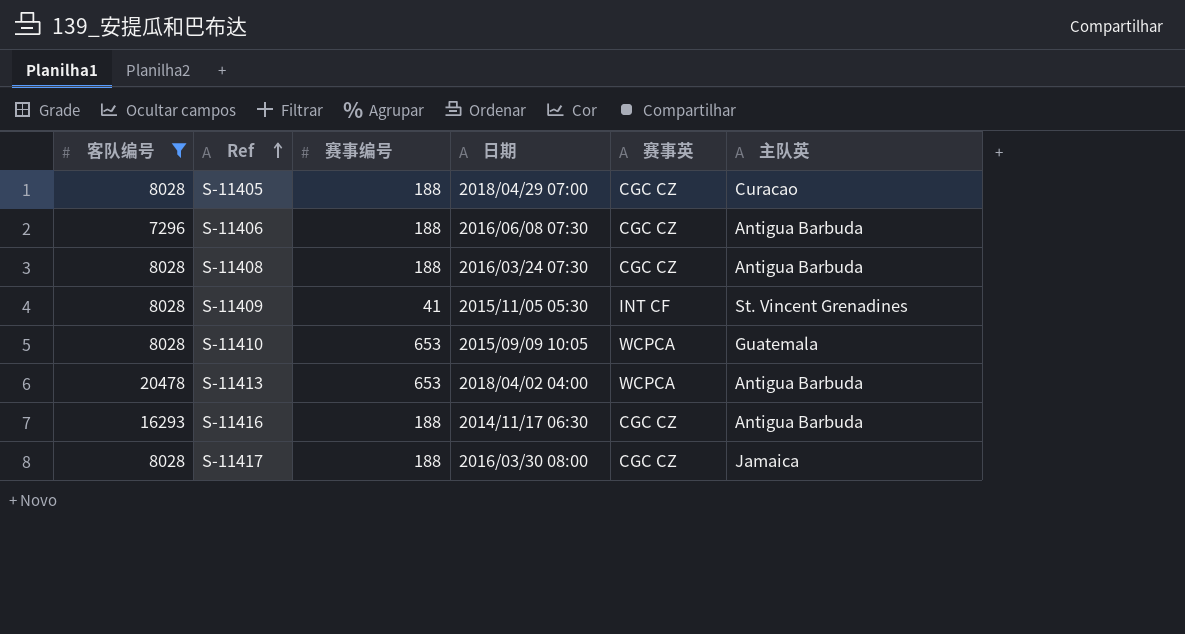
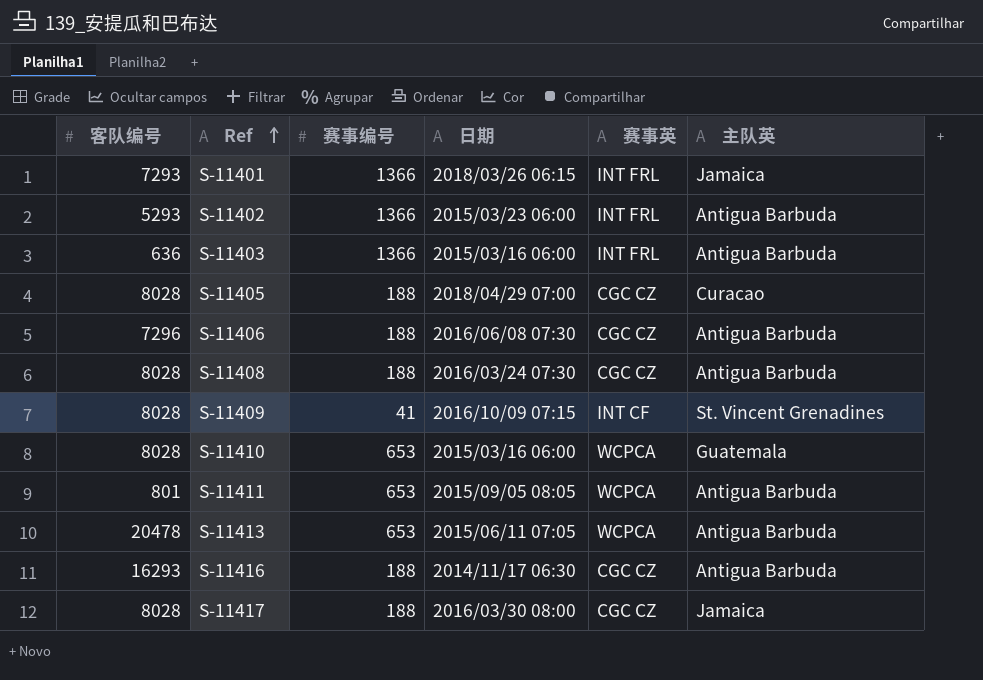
filter: 客队编号 >= 7296 -> none
S-11409 | 日期: 2015/11/05 05:30 -> 2016/10/09 07:15
S-11410 | 日期: 2015/09/09 10:05 -> 2015/03/16 06:00
S-11413 | 日期: 2018/04/02 04:00 -> 2015/06/11 07:05

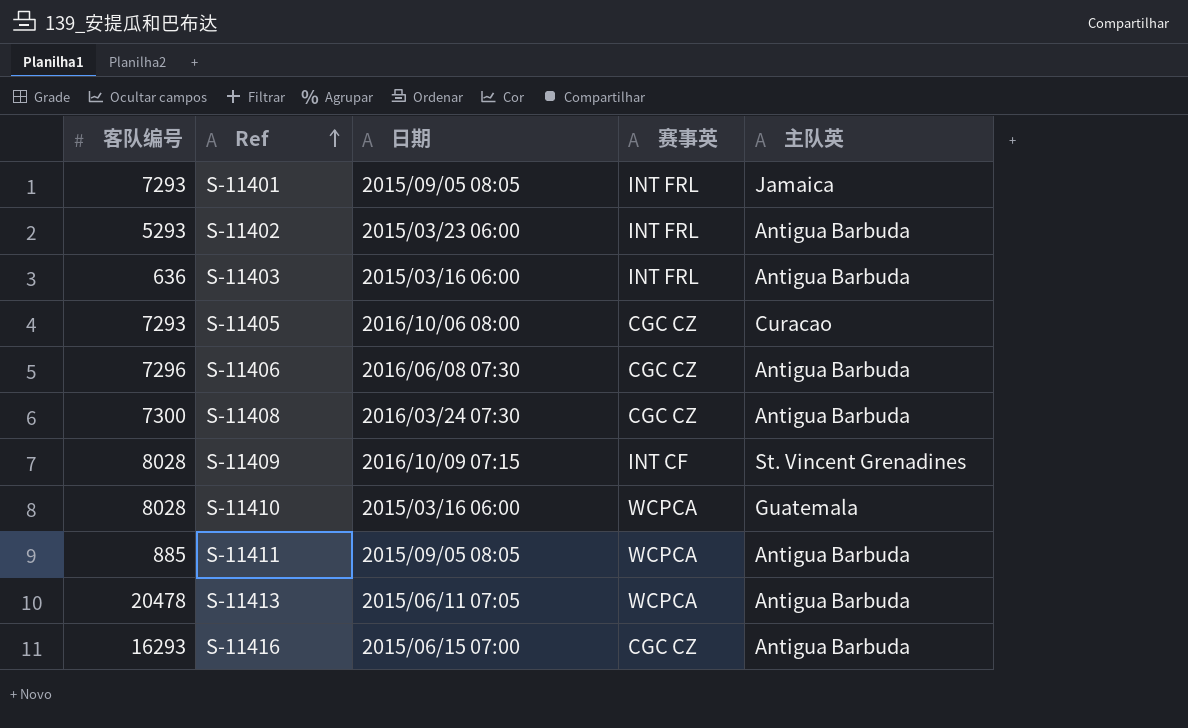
column 赛事编号 | position: 3 -> none
row S-11417: 8028 | 188 | 2016/03/30 08:00 | CGC CZ | Jamaica -> none
S-11401 | 日期: 2018/03/26 06:15 -> 2015/09/05 08:05
S-11405 | 客队编号: 8028 -> 7293
S-11405 | 日期: 2018/04/29 07:00 -> 2016/10/06 08:00
S-11408 | 客队编号: 8028 -> 7300
S-11411 | 客队编号: 801 -> 885
S-11416 | 日期: 2014/11/17 06:30 -> 2015/06/15 07:00

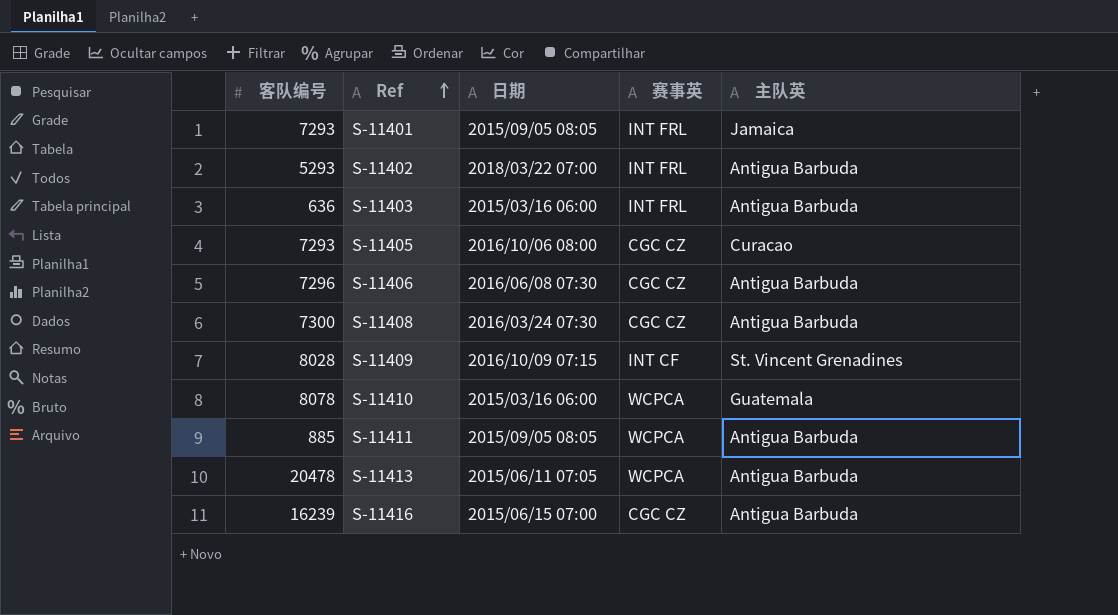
S-11402 | 日期: 2015/03/23 06:00 -> 2018/03/22 07:00
S-11410 | 客队编号: 8028 -> 8078
S-11416 | 客队编号: 16293 -> 16239

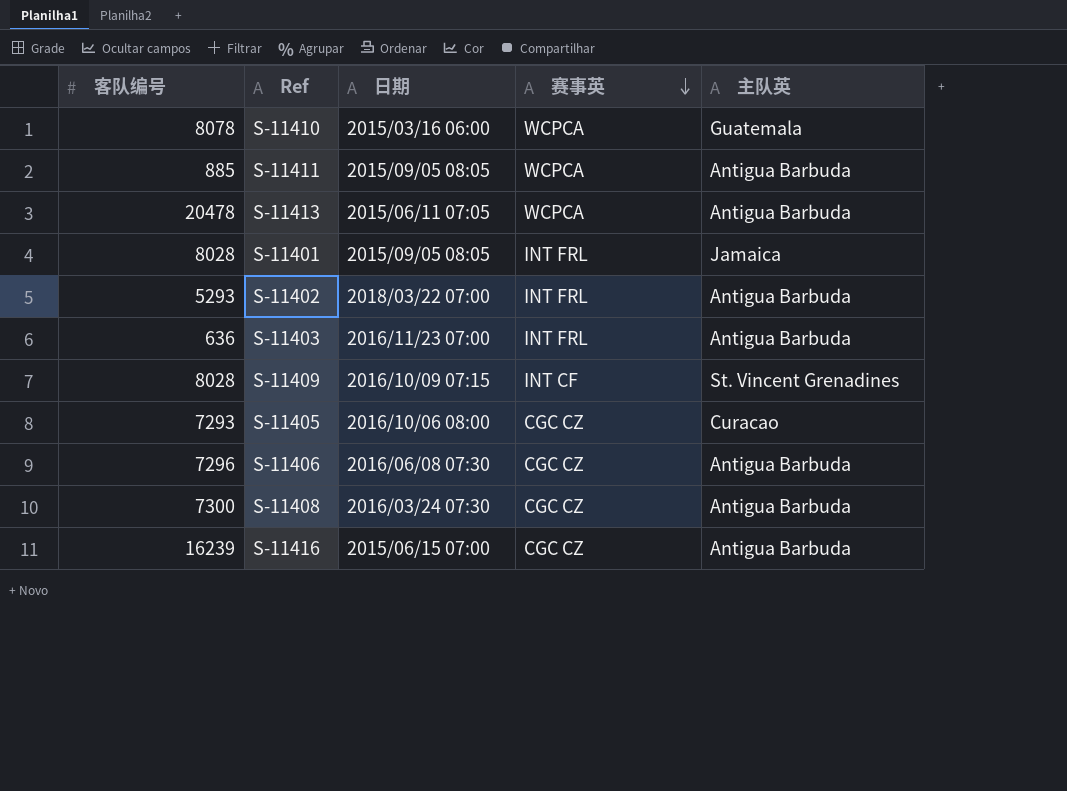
row order: Ref ascending -> 赛事英 descending
S-11401 | 客队编号: 7293 -> 8028
S-11403 | 日期: 2015/03/16 06:00 -> 2016/11/23 07:00

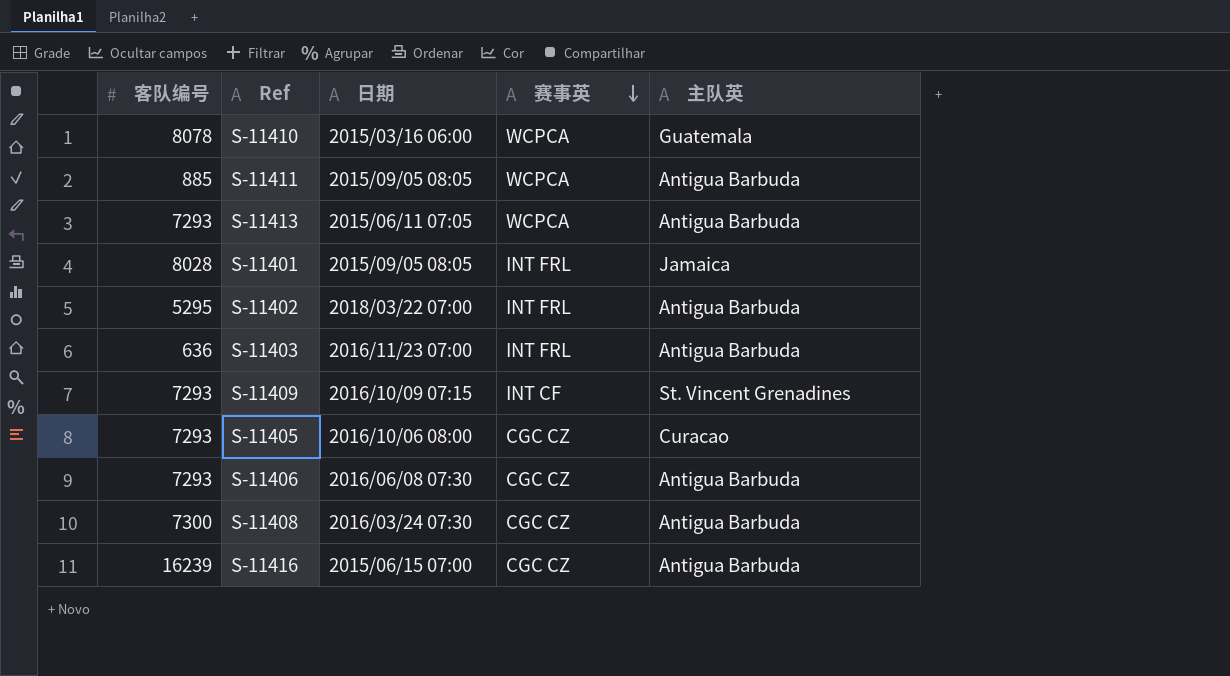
S-11413 | 客队编号: 20478 -> 7293
S-11402 | 客队编号: 5293 -> 5295
S-11409 | 客队编号: 8028 -> 7293
S-11406 | 客队编号: 7296 -> 7293

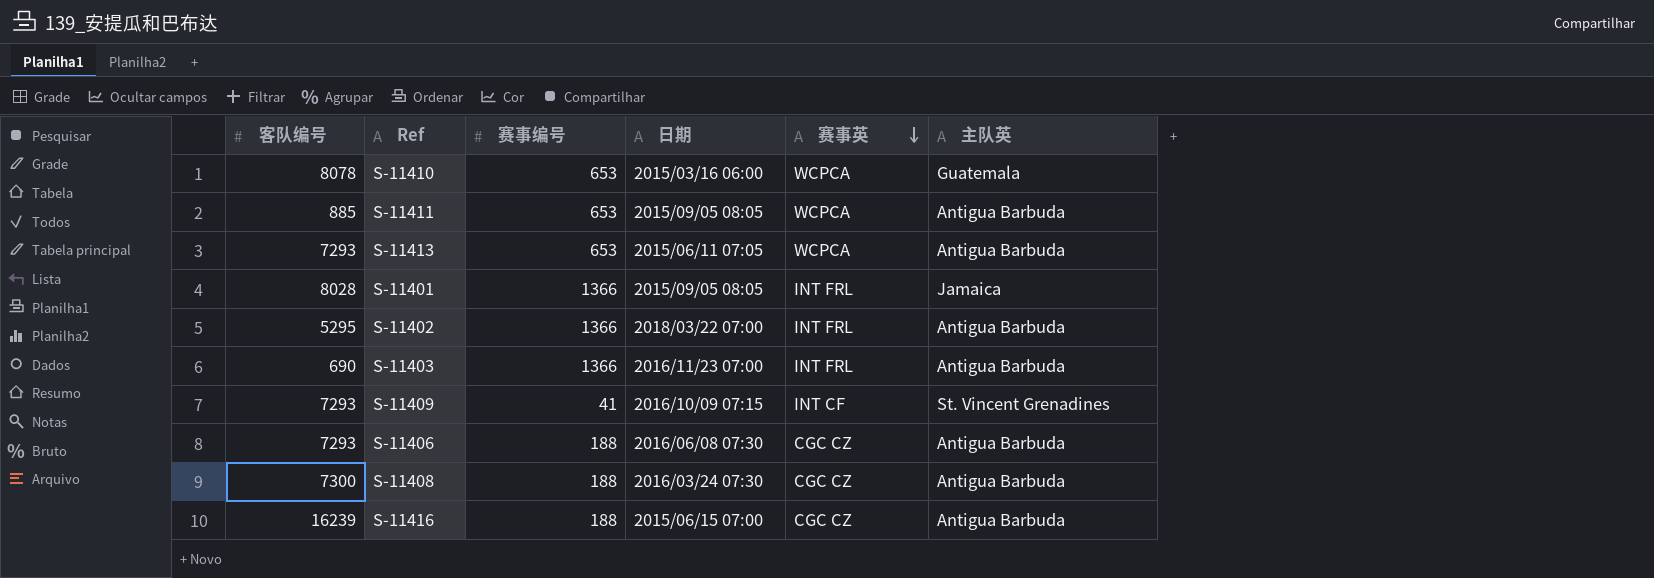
column 赛事编号 | position: none -> 3
row S-11405: 7293 | 2016/10/06 08:00 | CGC CZ | Curacao -> none
S-11403 | 客队编号: 636 -> 690

